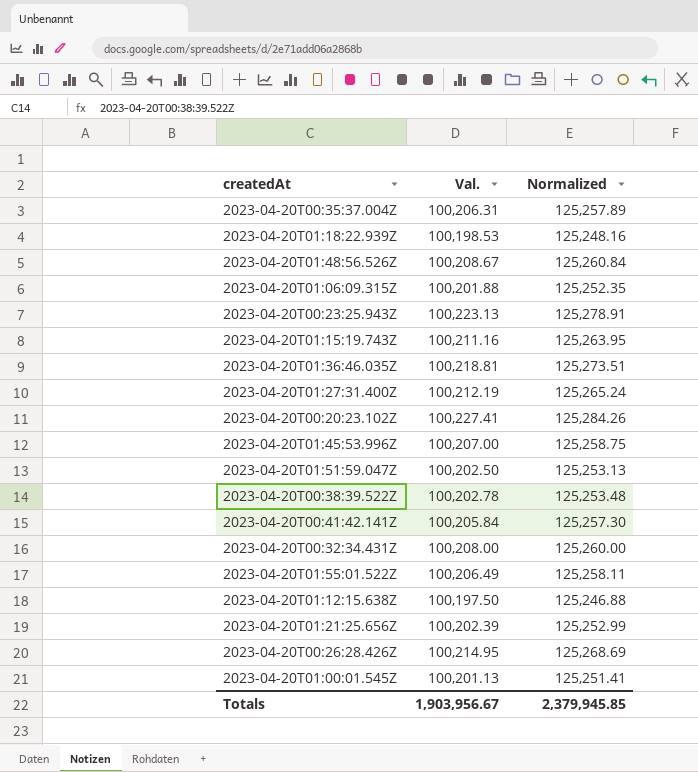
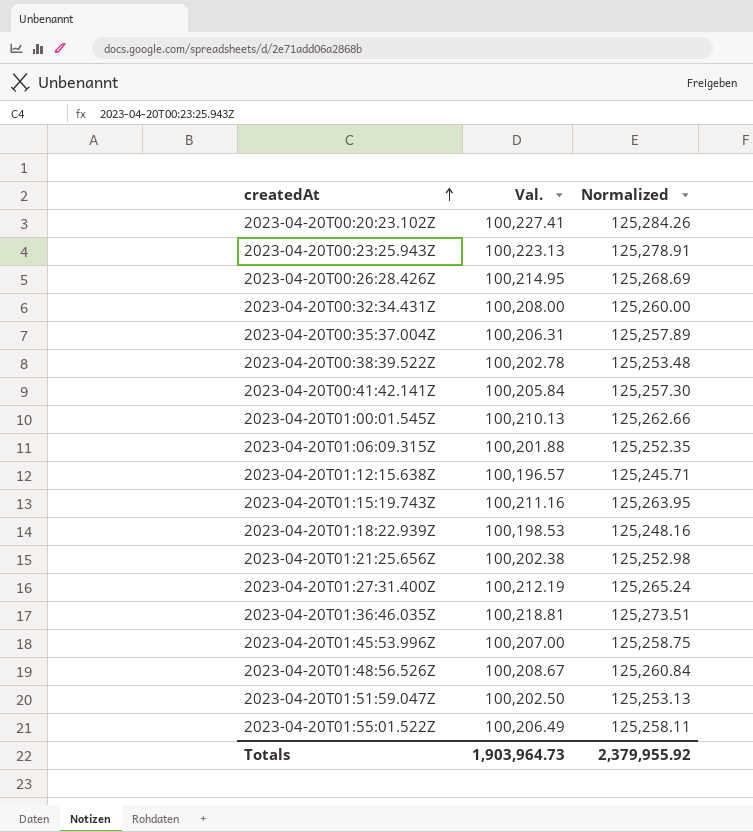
row order: none -> createdAt ascending
2023-04-20T01:00:01.545Z | Val.: 100,201.13 -> 100,210.13
2023-04-20T01:00:01.545Z | Normalized: 125,251.41 -> 125,262.66
2023-04-20T01:12:15.638Z | Val.: 100,197.50 -> 100,196.57
2023-04-20T01:12:15.638Z | Normalized: 125,246.88 -> 125,245.71
2023-04-20T01:21:25.656Z | Val.: 100,202.39 -> 100,202.38
2023-04-20T01:21:25.656Z | Normalized: 125,252.99 -> 125,252.98
Totals | Val.: 1,903,956.67 -> 1,903,964.73
Totals | Normalized: 2,379,945.85 -> 2,379,955.92

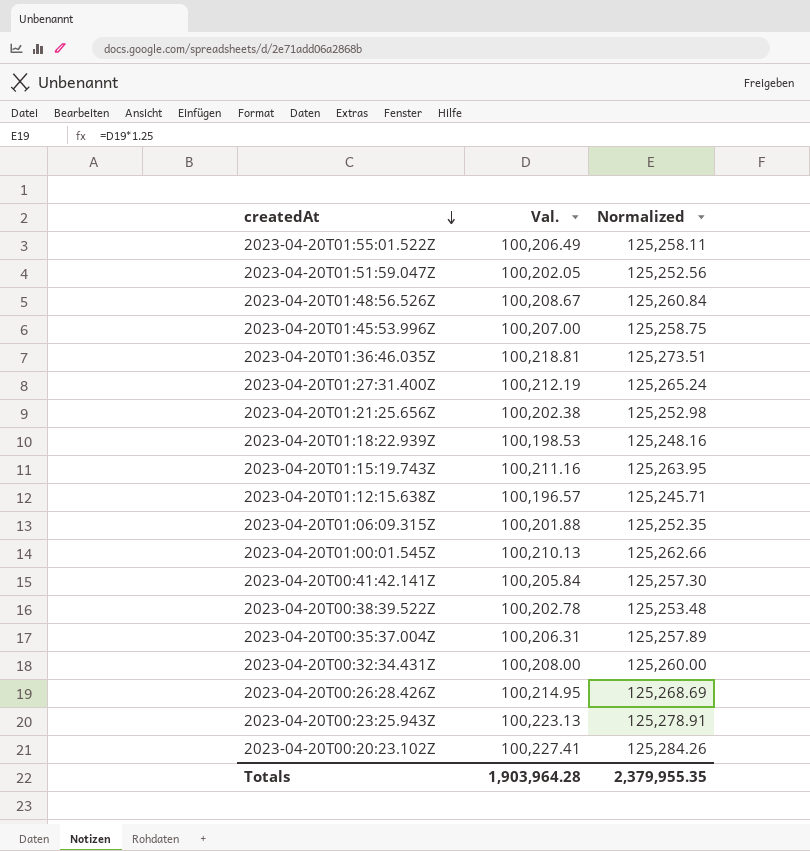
row order: createdAt ascending -> createdAt descending
2023-04-20T01:51:59.047Z | Val.: 100,202.50 -> 100,202.05
2023-04-20T01:51:59.047Z | Normalized: 125,253.13 -> 125,252.56
Totals | Val.: 1,903,964.73 -> 1,903,964.28
Totals | Normalized: 2,379,955.92 -> 2,379,955.35

